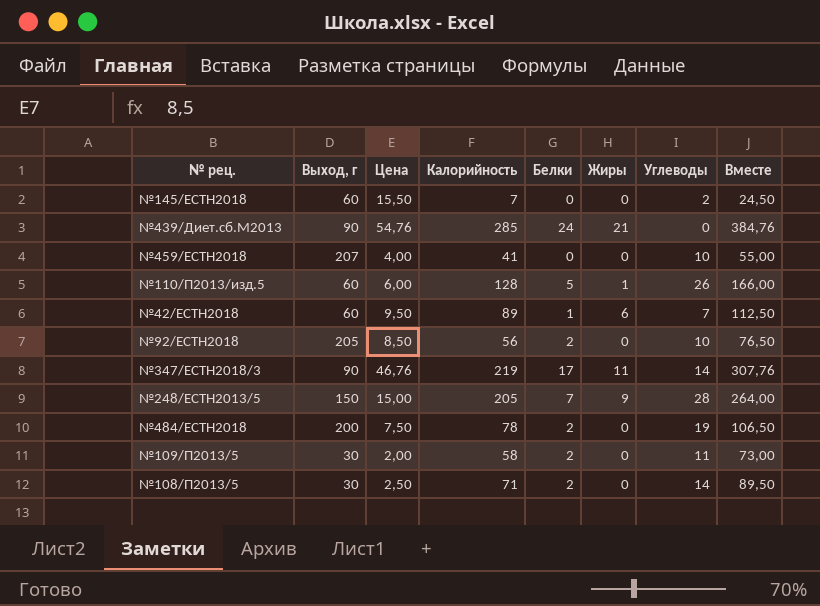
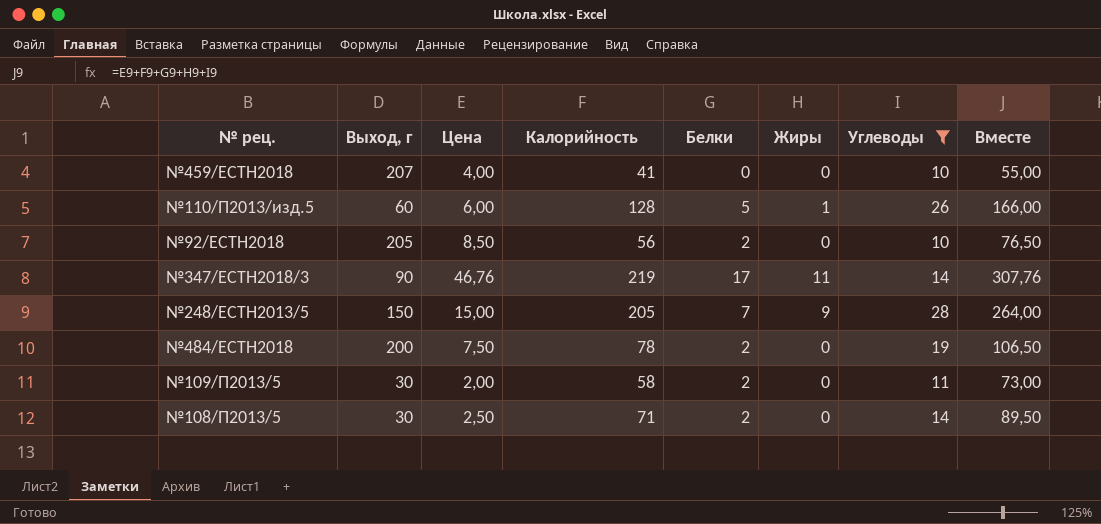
filter: none -> Углеводы >= 10

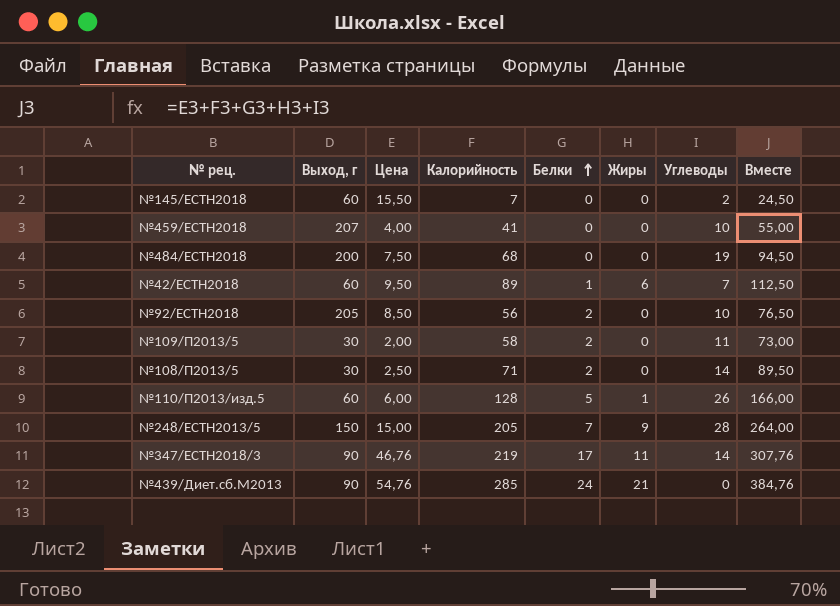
filter: Углеводы >= 10 -> none
row order: none -> Белки ascending
№484/ЕСТН2018 | Калорийность: 78 -> 68
№484/ЕСТН2018 | Белки: 2 -> 0
№484/ЕСТН2018 | Вместе: 106,50 -> 94,50

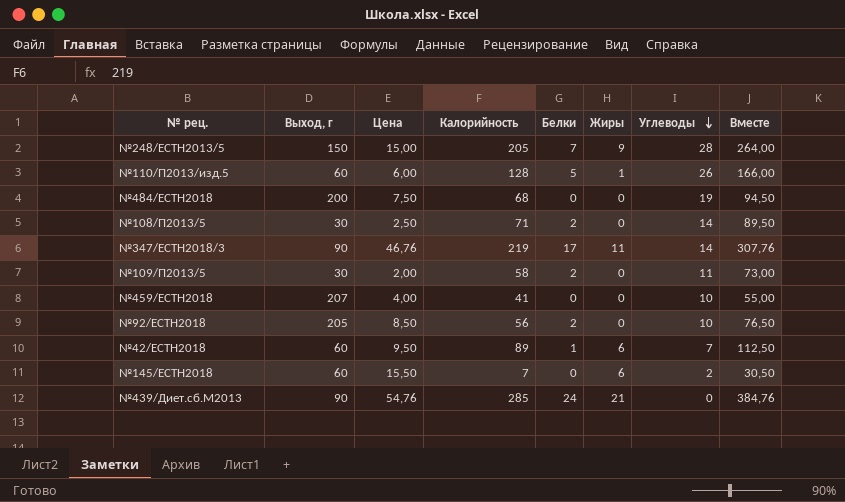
row order: Белки ascending -> Углеводы descending
№145/ЕСТН2018 | Жиры: 0 -> 6
№145/ЕСТН2018 | Вместе: 24,50 -> 30,50

